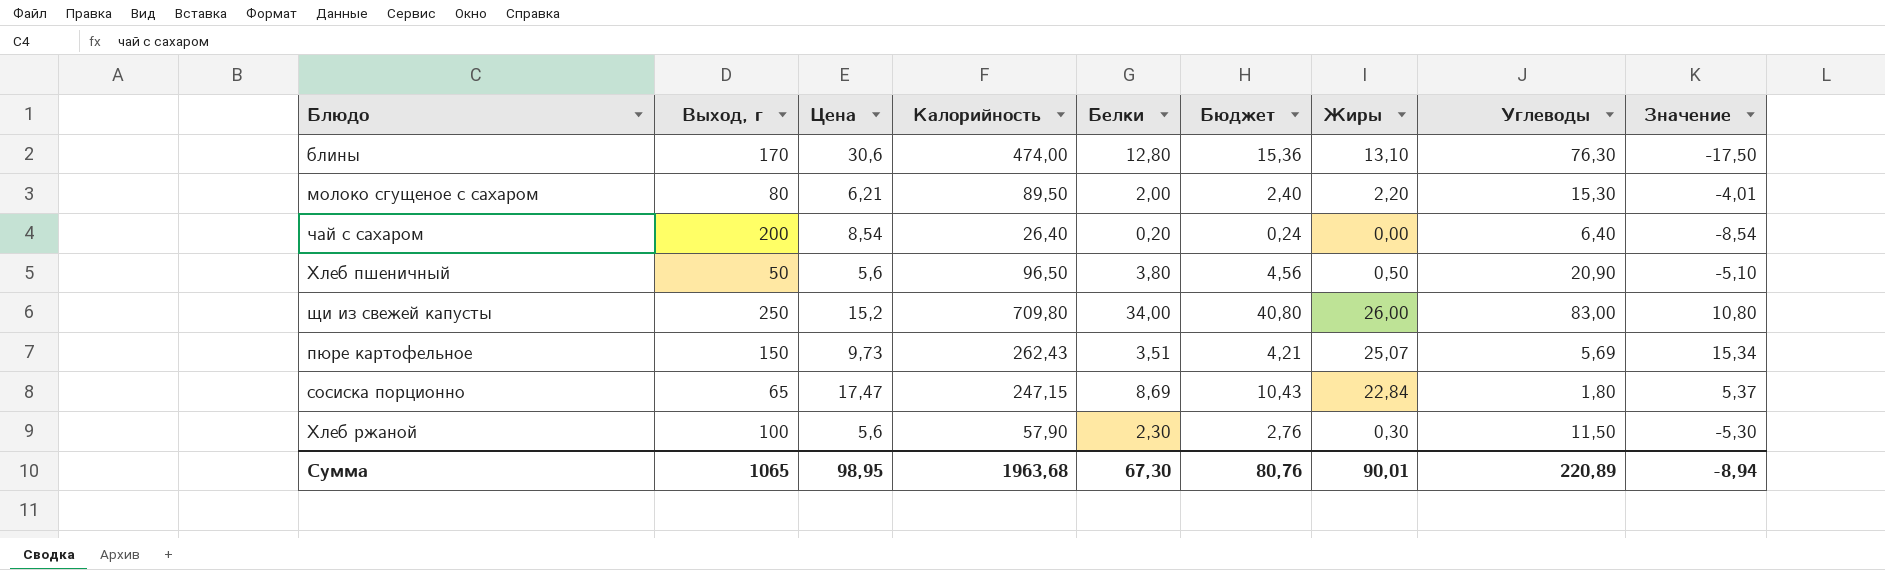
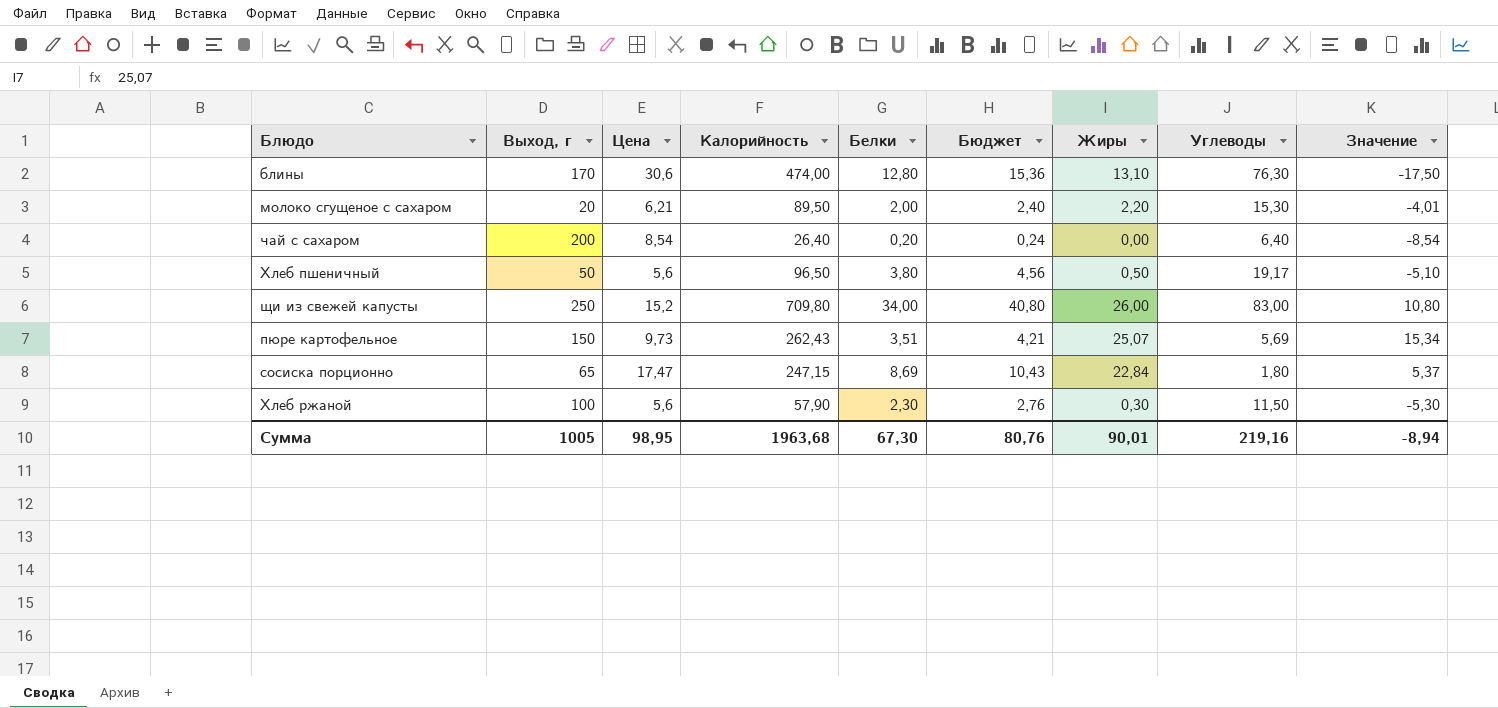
молоко сгущеное с сахаром | Выход, г: 80 -> 20
Хлеб пшеничный | Углеводы: 20,90 -> 19,17
Сумма | Выход, г: 1065 -> 1005
Сумма | Углеводы: 220,89 -> 219,16

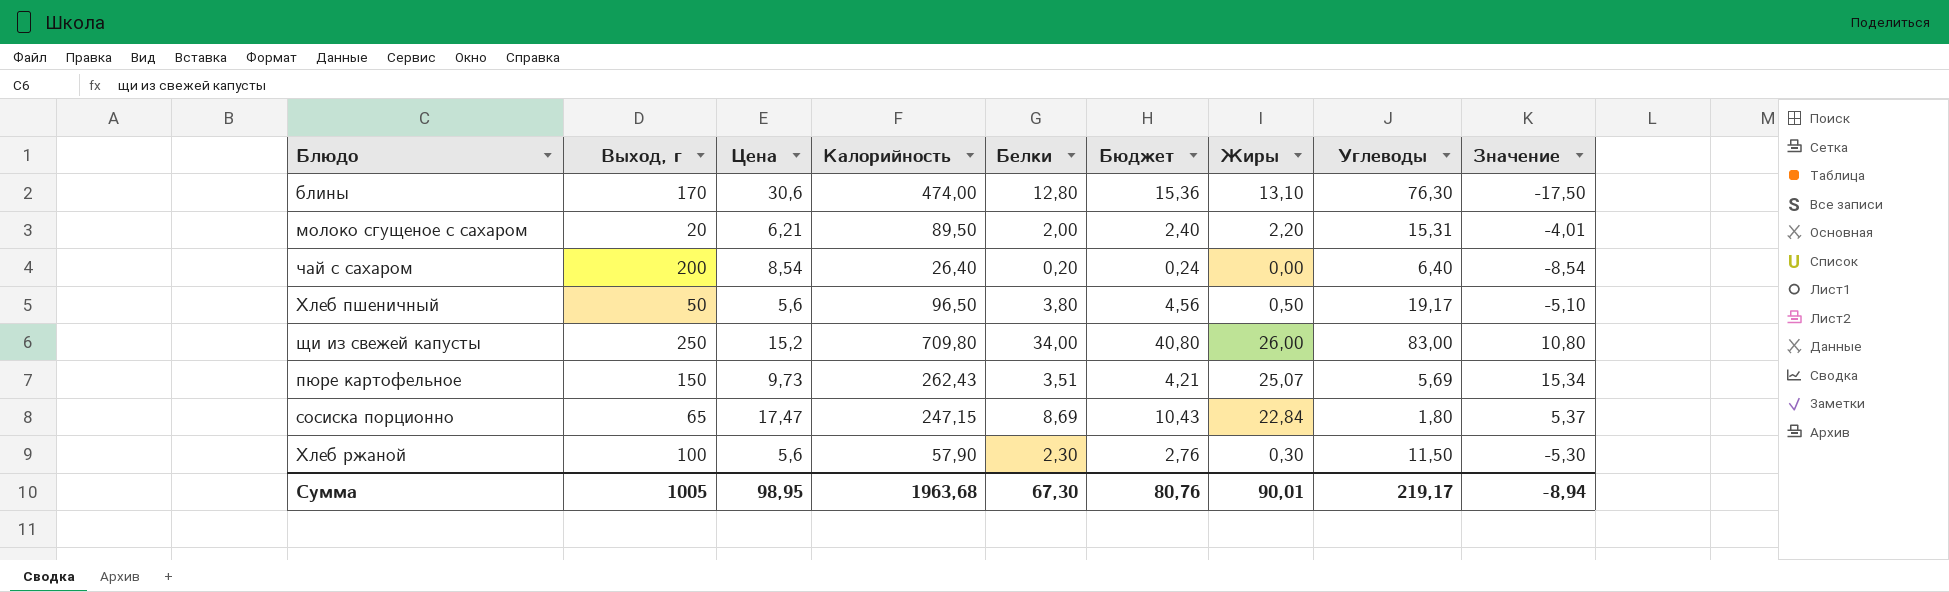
молоко сгущеное с сахаром | Углеводы: 15,30 -> 15,31
Сумма | Углеводы: 219,16 -> 219,17

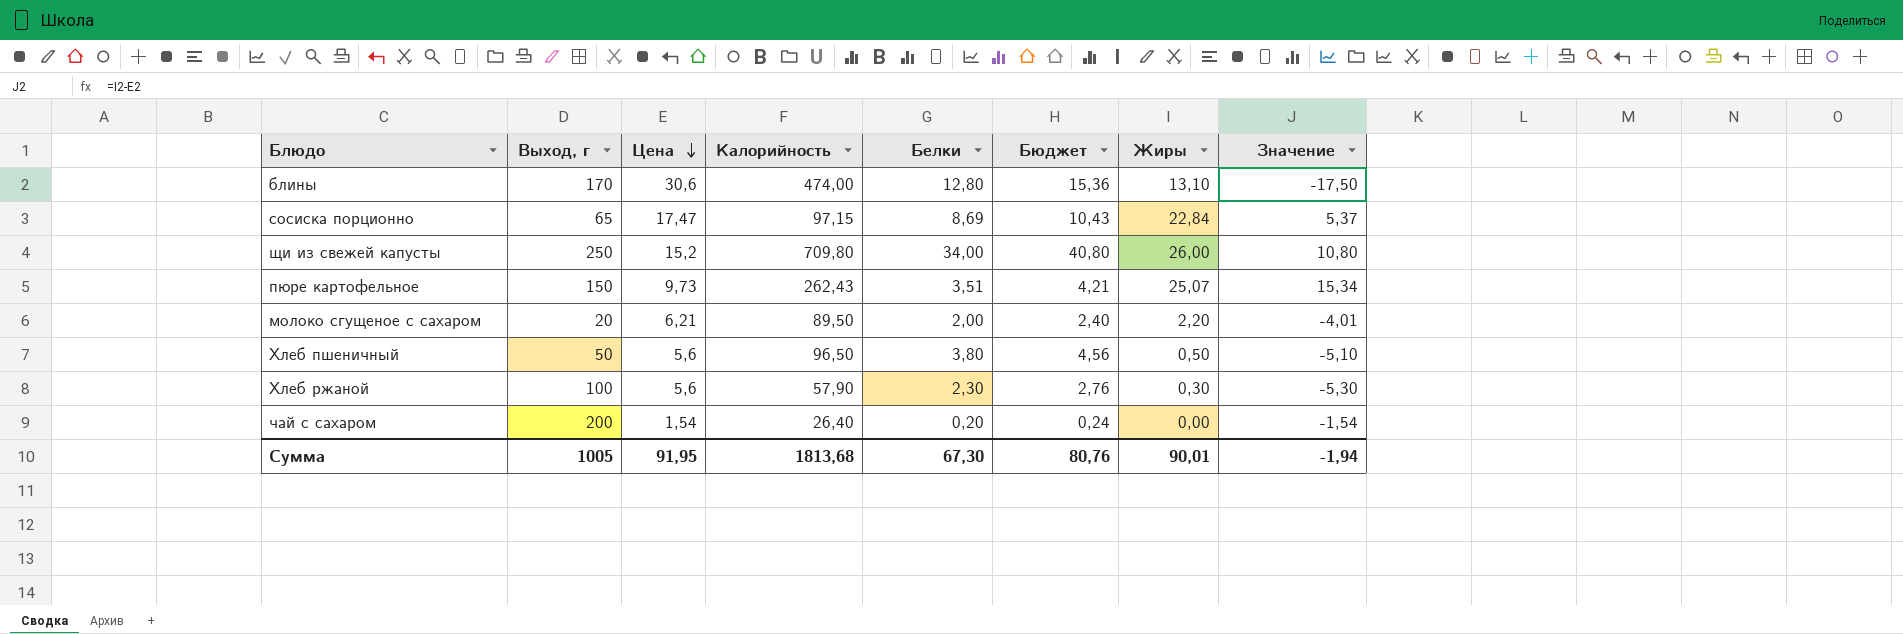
row order: none -> Цена descending
column Углеводы | position: 8 -> none
сосиска порционно | Калорийность: 247,15 -> 97,15
чай с сахаром | Цена: 8,54 -> 1,54
чай с сахаром | Значение: -8,54 -> -1,54
Сумма | Цена: 98,95 -> 91,95
Сумма | Калорийность: 1963,68 -> 1813,68
Сумма | Значение: -8,94 -> -1,94

